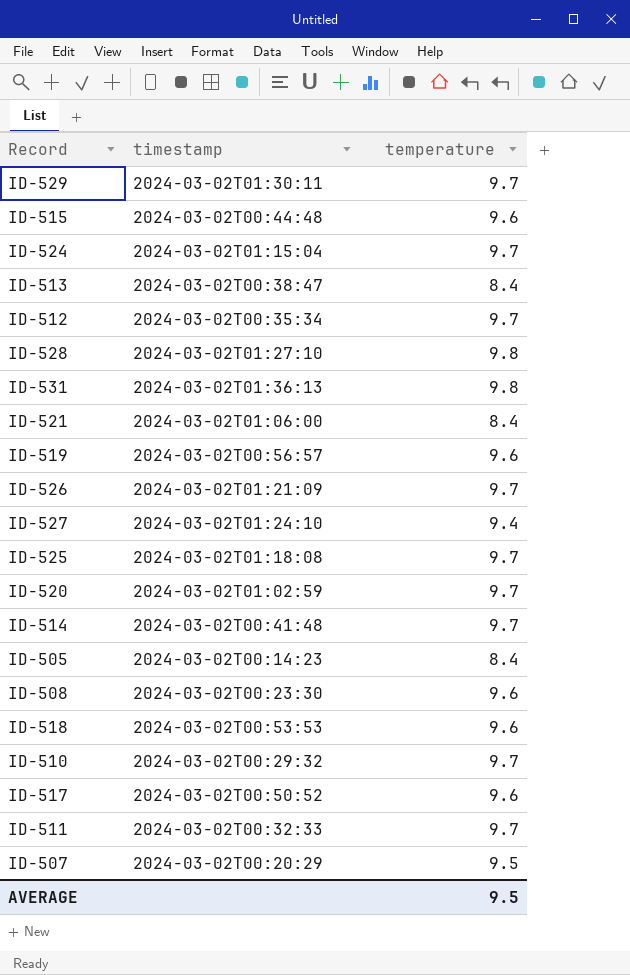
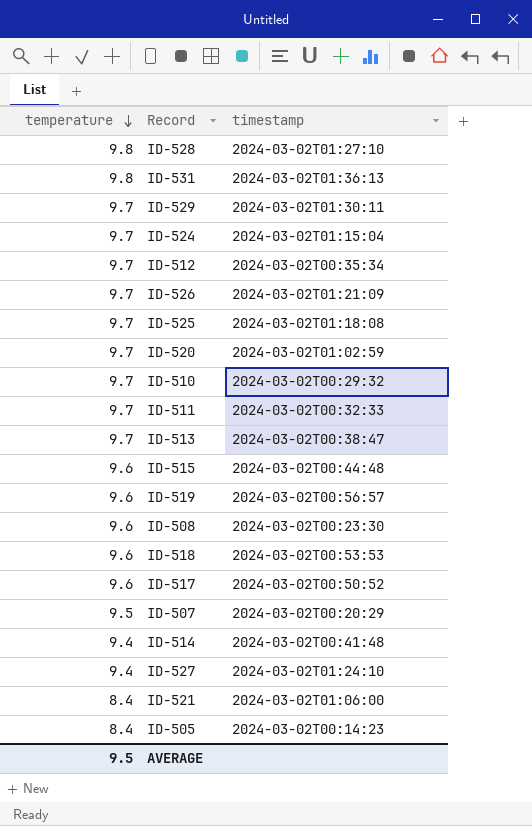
row order: none -> temperature descending
column temperature | position: 3 -> 1
ID-513 | temperature: 8.4 -> 9.7
ID-514 | temperature: 9.7 -> 9.4

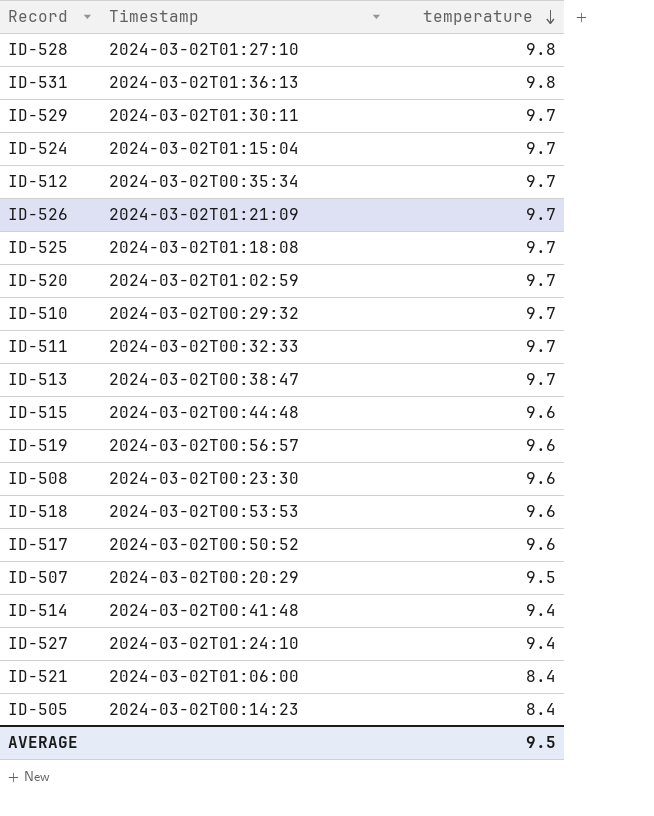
column name: timestamp -> Timestamp
column temperature | position: 1 -> 3

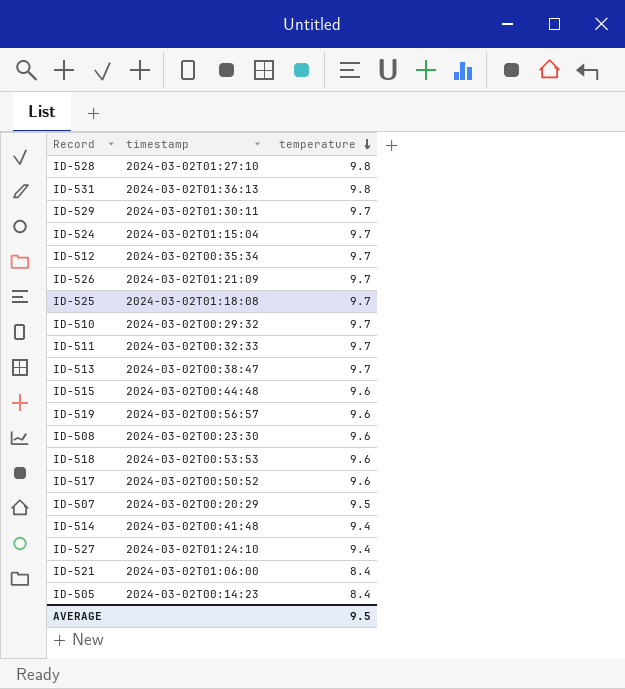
column name: Timestamp -> timestamp
row ID-520: 2024-03-02T01:02:59 | 9.7 -> none

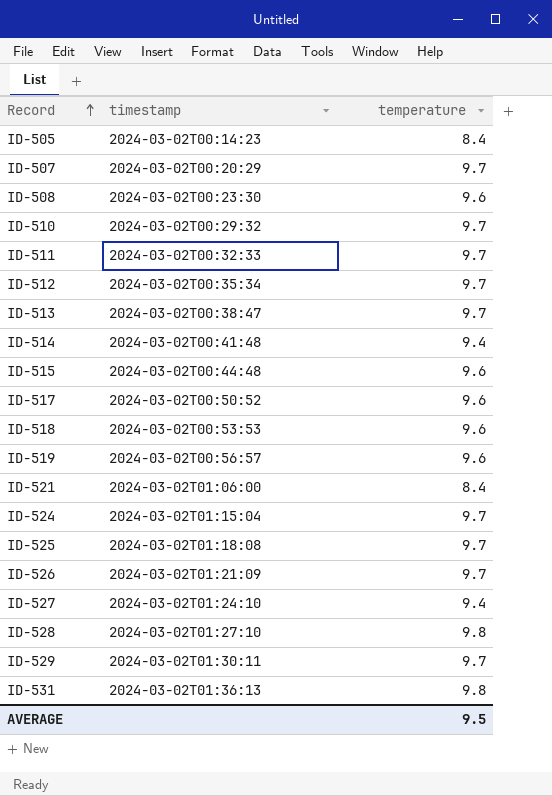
row order: temperature descending -> Record ascending
ID-507 | temperature: 9.5 -> 9.7

